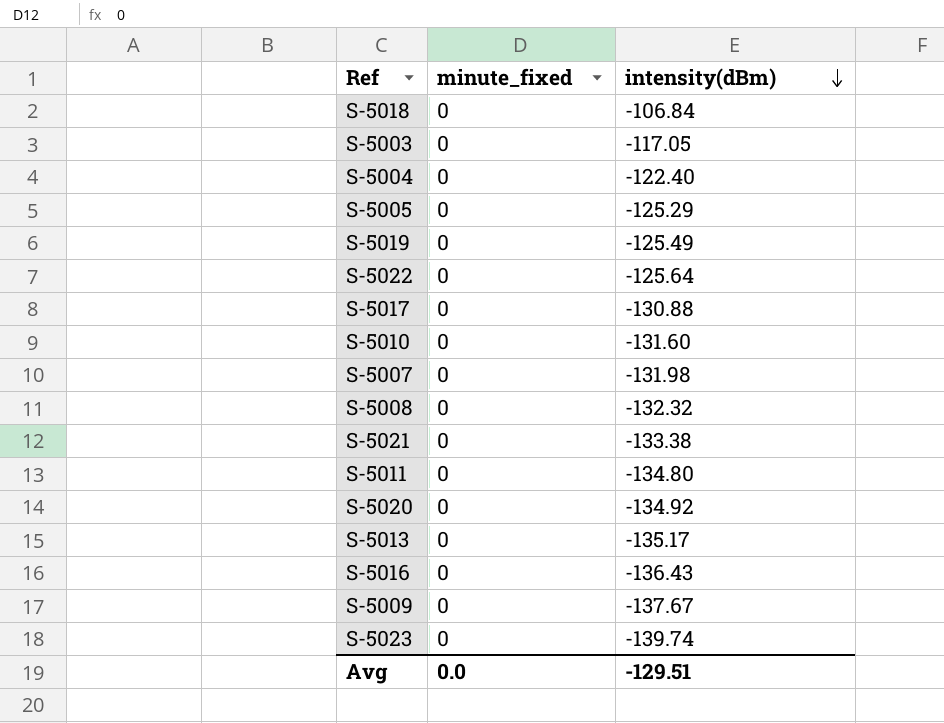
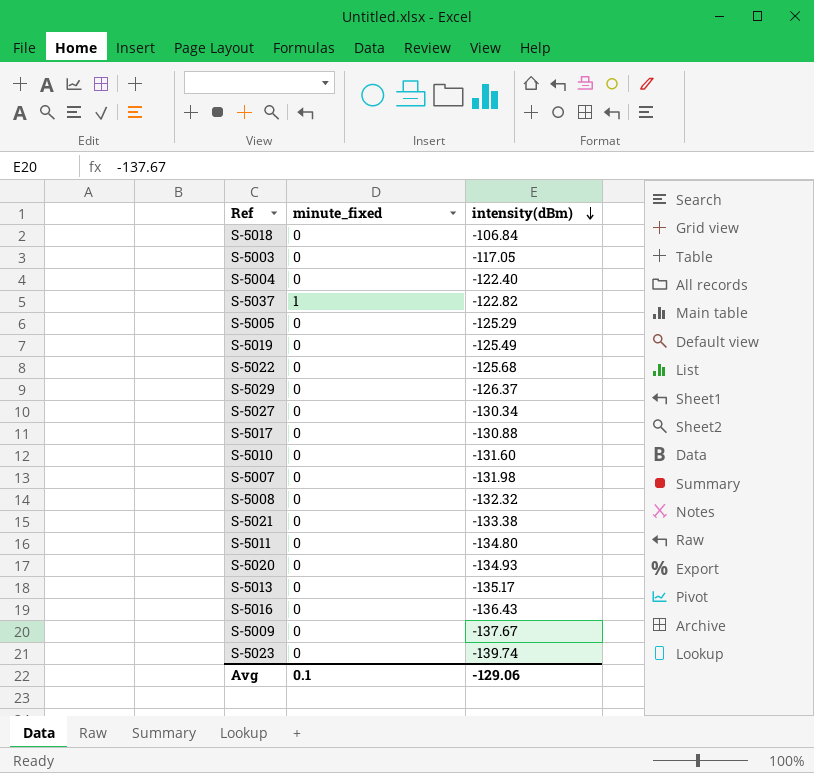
row S-5037: none -> 1 | -122.82
S-5022 | intensity(dBm): -125.64 -> -125.68
row S-5029: none -> 0 | -126.37
row S-5027: none -> 0 | -130.34
S-5020 | intensity(dBm): -134.92 -> -134.93
Avg | minute_fixed: 0.0 -> 0.1
Avg | intensity(dBm): -129.51 -> -129.06

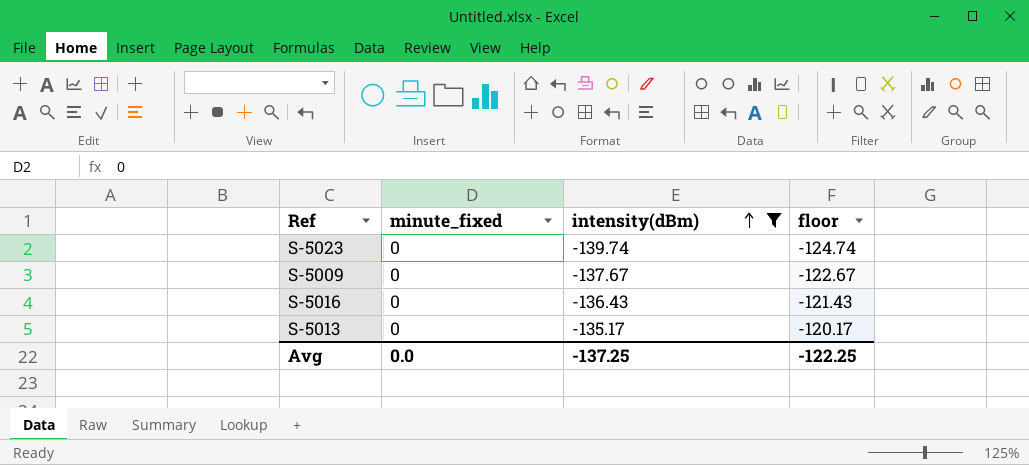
filter: none -> intensity(dBm) <= -135.17
row order: intensity(dBm) descending -> intensity(dBm) ascending
column floor | formula: none -> [intensity(dBm)] + 15
Avg | minute_fixed: 0.1 -> 0.0
Avg | intensity(dBm): -129.06 -> -137.25

